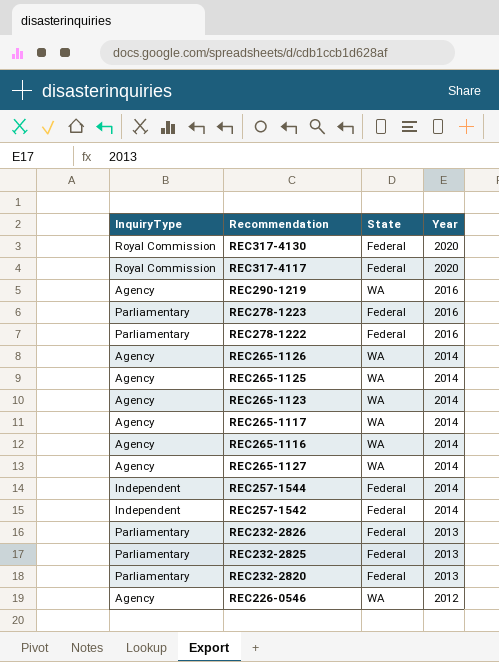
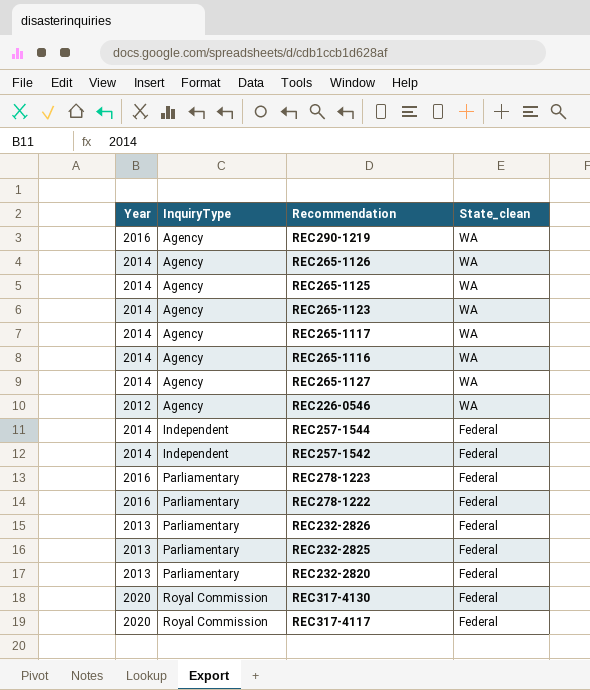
row order: Year descending -> InquiryType ascending
column Year | position: 4 -> 1
column name: State -> State_clean

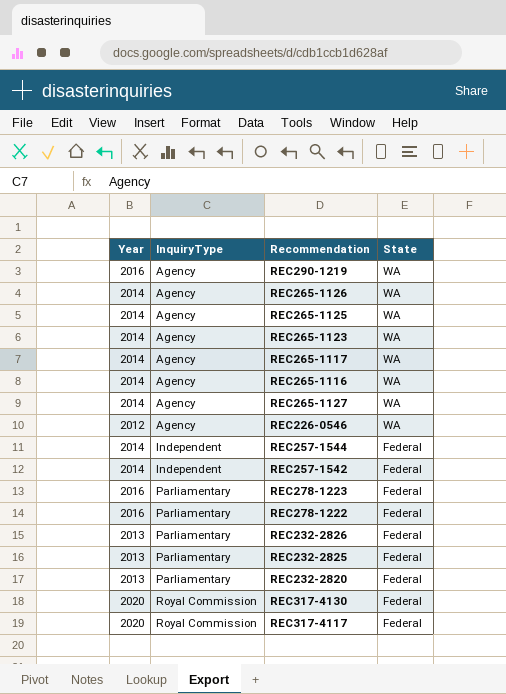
column name: State_clean -> State

